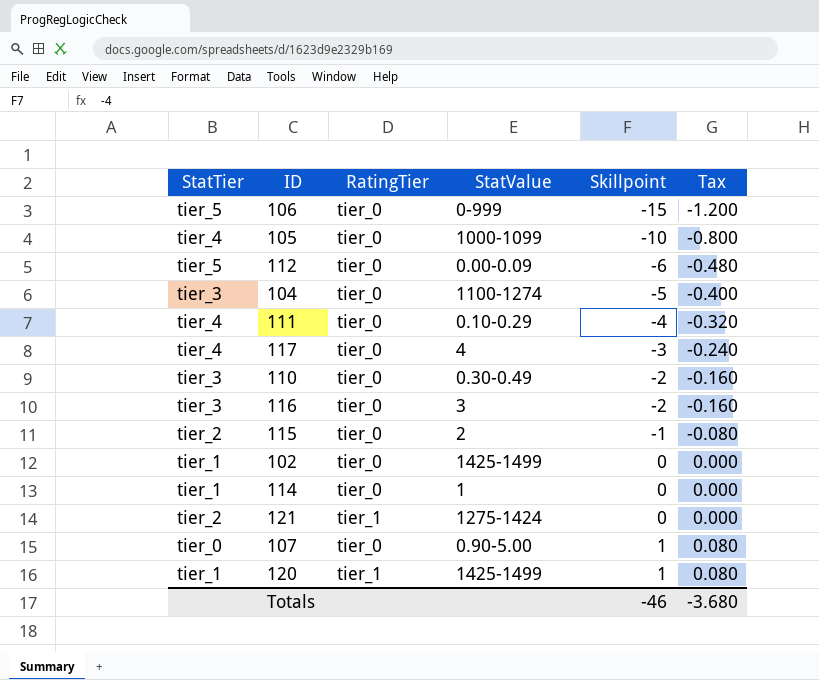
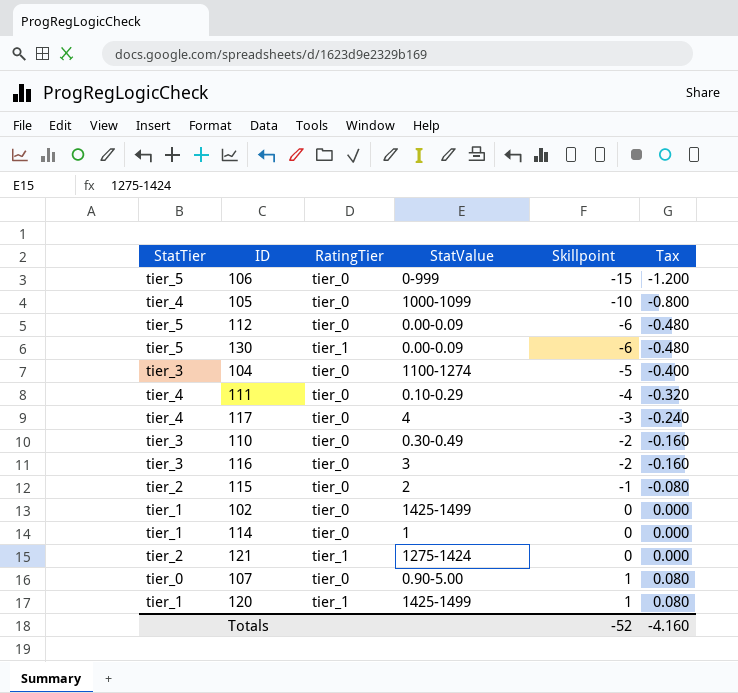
row 130: none -> tier_5 | tier_1 | 0.00-0.09 | -6 | -0.480
Totals | Skillpoint: -46 -> -52
Totals | Tax: -3.680 -> -4.160

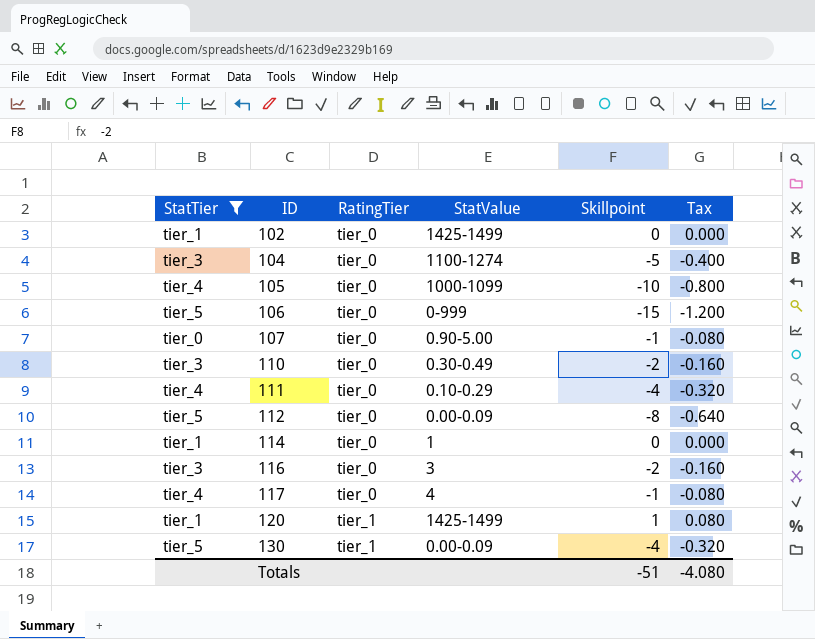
filter: none -> StatTier != tier_2
row order: Skillpoint ascending -> ID ascending
107 | Skillpoint: 1 -> -1
107 | Tax: 0.080 -> -0.080
112 | Skillpoint: -6 -> -8
112 | Tax: -0.480 -> -0.640
117 | Skillpoint: -3 -> -1
117 | Tax: -0.240 -> -0.080
130 | Skillpoint: -6 -> -4
130 | Tax: -0.480 -> -0.320
Totals | Skillpoint: -52 -> -51
Totals | Tax: -4.160 -> -4.080

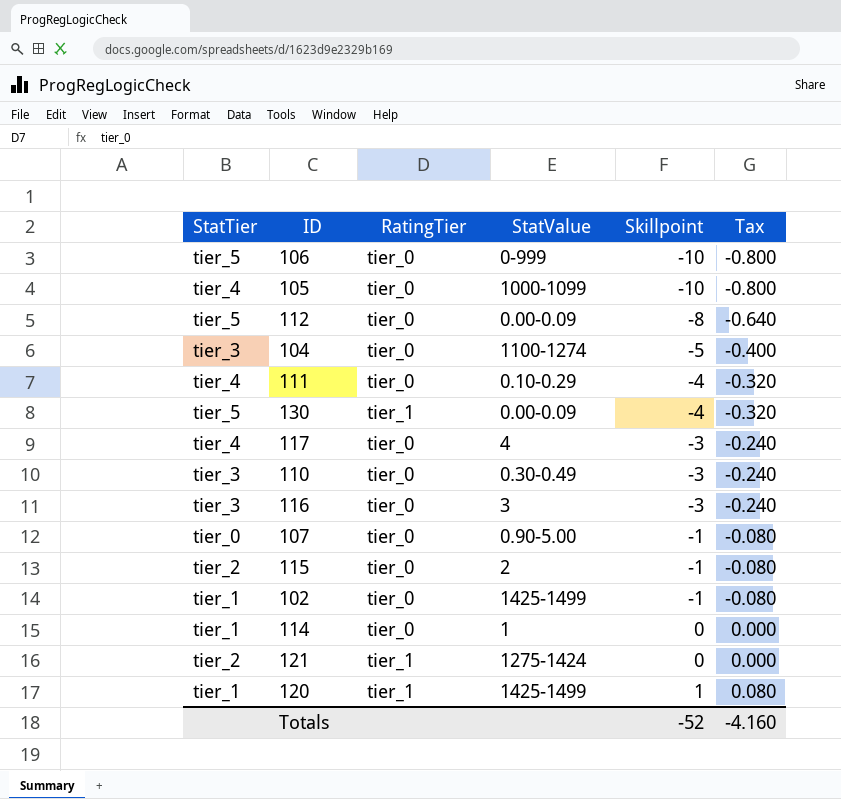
filter: StatTier != tier_2 -> none
row order: ID ascending -> Skillpoint ascending
106 | Skillpoint: -15 -> -10
106 | Tax: -1.200 -> -0.800
117 | Skillpoint: -1 -> -3
117 | Tax: -0.080 -> -0.240
110 | Skillpoint: -2 -> -3
110 | Tax: -0.160 -> -0.240
116 | Skillpoint: -2 -> -3
116 | Tax: -0.160 -> -0.240
102 | Skillpoint: 0 -> -1
102 | Tax: 0.000 -> -0.080
Totals | Skillpoint: -51 -> -52
Totals | Tax: -4.080 -> -4.160

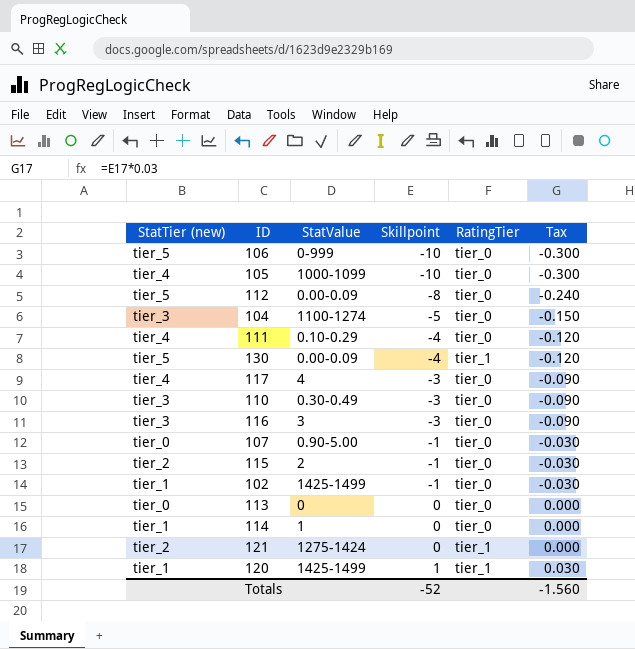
column name: StatTier -> StatTier (new)
column RatingTier | position: 3 -> 5
column Tax | formula: [Skillpoint] * 0.08 -> [Skillpoint] * 0.03
row 113: none -> tier_0 | 0 | 0 | tier_0 | 0.000
Totals | Tax: -4.160 -> -1.560

